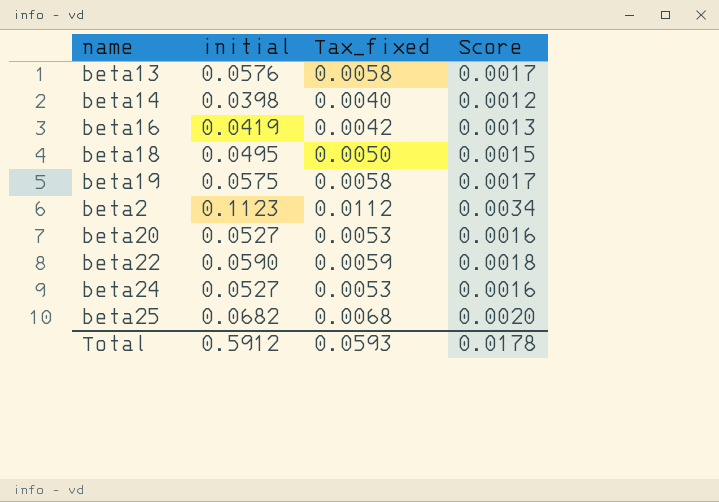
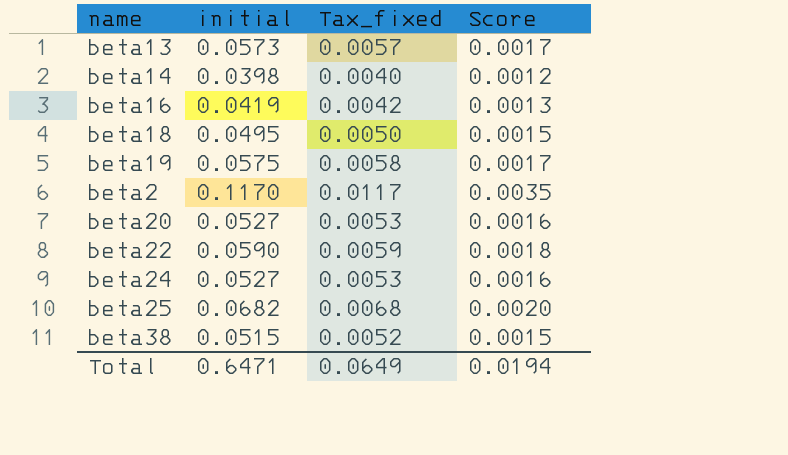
beta13 | initial: 0.0576 -> 0.0573
beta13 | Tax_fixed: 0.0058 -> 0.0057
beta2 | initial: 0.1123 -> 0.1170
beta2 | Tax_fixed: 0.0112 -> 0.0117
beta2 | Score: 0.0034 -> 0.0035
row beta38: none -> 0.0515 | 0.0052 | 0.0015
Total | initial: 0.5912 -> 0.6471
Total | Tax_fixed: 0.0593 -> 0.0649
Total | Score: 0.0178 -> 0.0194

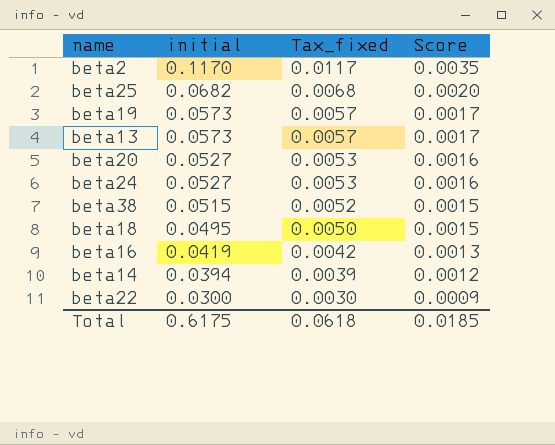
row order: none -> initial descending
beta19 | initial: 0.0575 -> 0.0573
beta19 | Tax_fixed: 0.0058 -> 0.0057
beta14 | initial: 0.0398 -> 0.0394
beta14 | Tax_fixed: 0.0040 -> 0.0039
beta22 | initial: 0.0590 -> 0.0300
beta22 | Tax_fixed: 0.0059 -> 0.0030
beta22 | Score: 0.0018 -> 0.0009
Total | initial: 0.6471 -> 0.6175
Total | Tax_fixed: 0.0649 -> 0.0618
Total | Score: 0.0194 -> 0.0185

